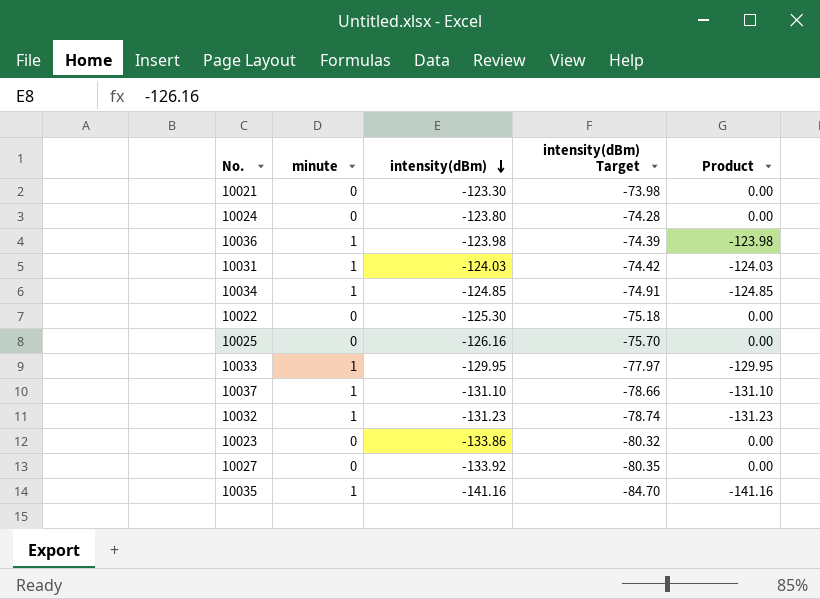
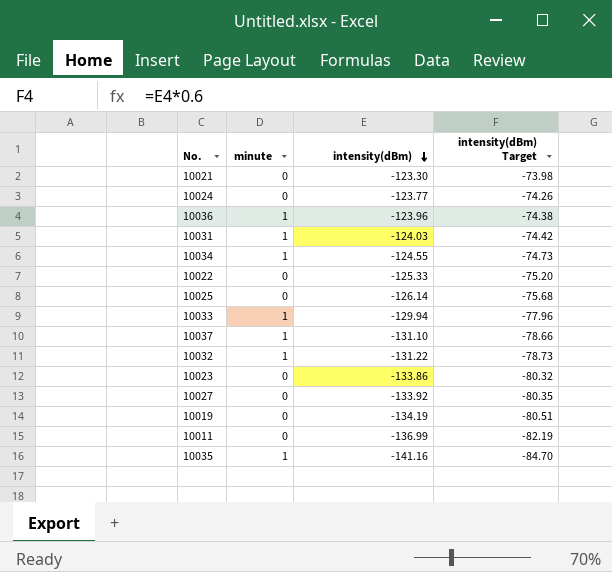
column Product | formula: [minute] * [intensity(dBm)] -> none
10024 | intensity(dBm): -123.80 -> -123.77
10024 | intensity(dBm) Target: -74.28 -> -74.26
10036 | intensity(dBm): -123.98 -> -123.96
10036 | intensity(dBm) Target: -74.39 -> -74.38
10034 | intensity(dBm): -124.85 -> -124.55
10034 | intensity(dBm) Target: -74.91 -> -74.73
10022 | intensity(dBm): -125.30 -> -125.33
10022 | intensity(dBm) Target: -75.18 -> -75.20
10025 | intensity(dBm): -126.16 -> -126.14
10025 | intensity(dBm) Target: -75.70 -> -75.68
10033 | intensity(dBm): -129.95 -> -129.94
10033 | intensity(dBm) Target: -77.97 -> -77.96
10032 | intensity(dBm): -131.23 -> -131.22
10032 | intensity(dBm) Target: -78.74 -> -78.73
row 10019: none -> 0 | -134.19 | -80.51
row 10011: none -> 0 | -136.99 | -82.19

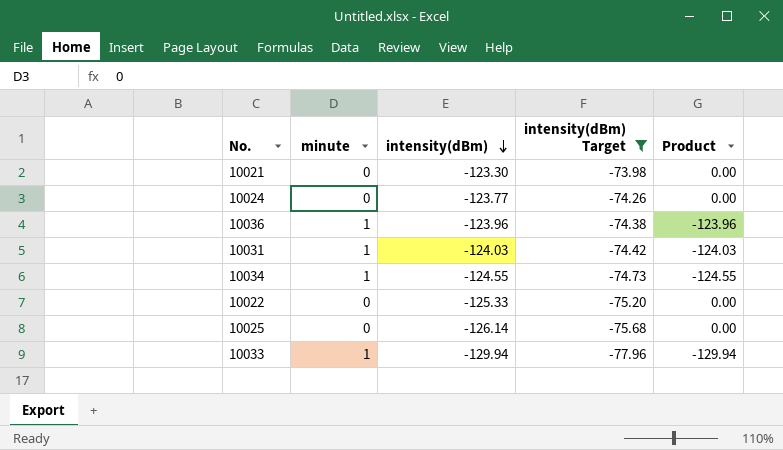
filter: none -> intensity(dBm) Target >= -77.96
column Product | formula: none -> [minute] * [intensity(dBm)]

